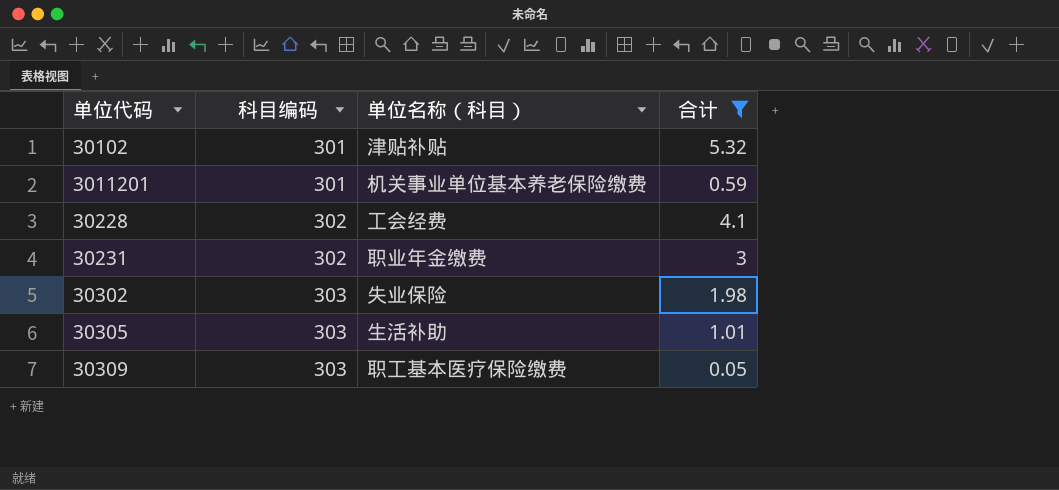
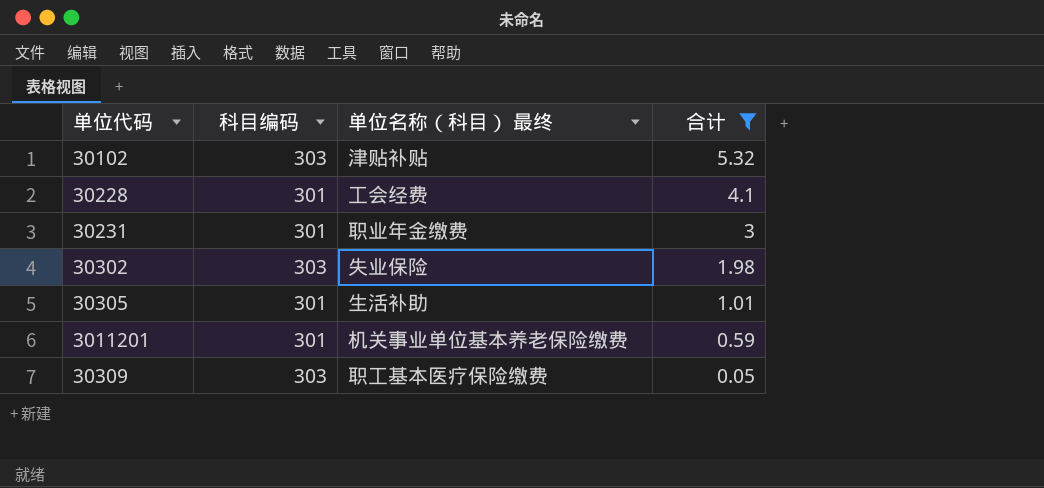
row order: 科目编码 ascending -> 合计 descending
column name: 单位名称（科目） -> 单位名称（科目） 最终
30102 | 科目编码: 301 -> 303
30228 | 科目编码: 302 -> 301
30231 | 科目编码: 302 -> 301
30305 | 科目编码: 303 -> 301

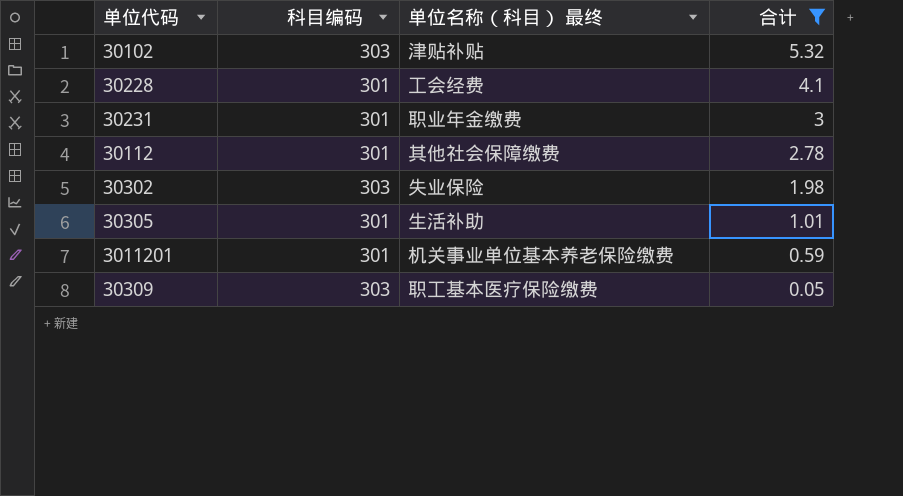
row 30112: none -> 301 | 其他社会保障缴费 | 2.78

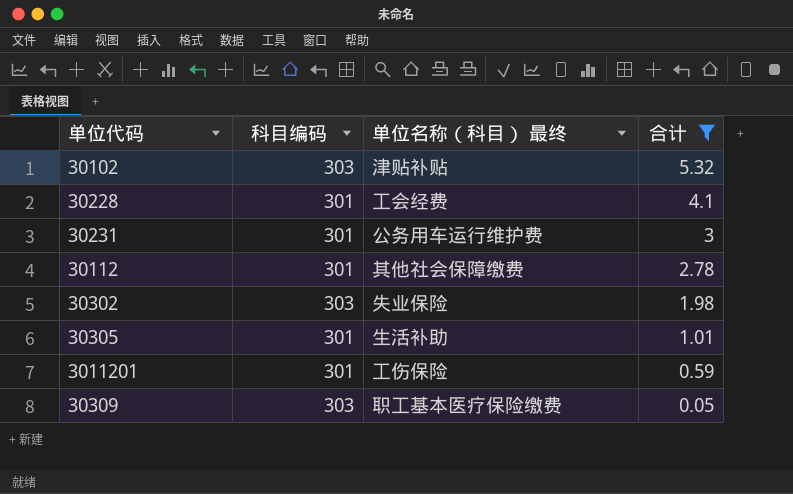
30231 | 单位名称（科目） 最终: 职业年金缴费 -> 公务用车运行维护费
3011201 | 单位名称（科目） 最终: 机关事业单位基本养老保险缴费 -> 工伤保险

